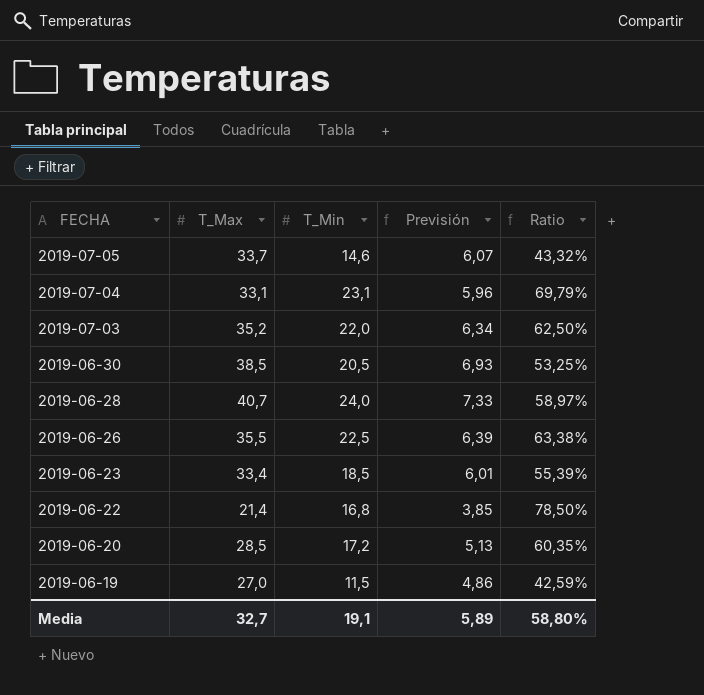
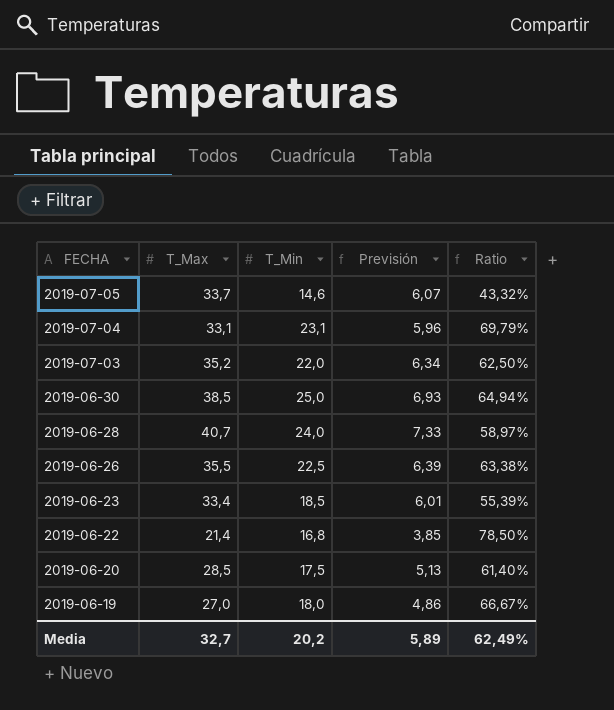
2019-06-30 | T_Min: 20,5 -> 25,0
2019-06-30 | Ratio: 53,25% -> 64,94%
2019-06-20 | T_Min: 17,2 -> 17,5
2019-06-20 | Ratio: 60,35% -> 61,40%
2019-06-19 | T_Min: 11,5 -> 18,0
2019-06-19 | Ratio: 42,59% -> 66,67%
Media | T_Min: 19,1 -> 20,2
Media | Ratio: 58,80% -> 62,49%

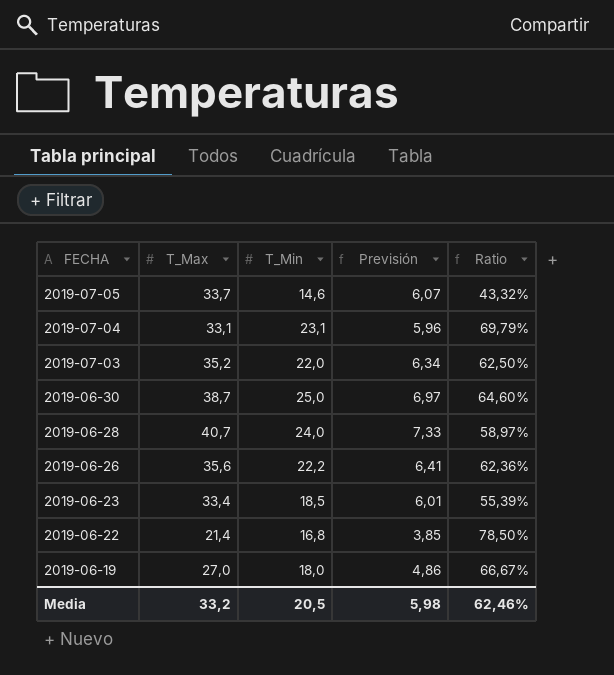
row 2019-06-20: 28,5 | 17,5 | 5,13 | 61,40% -> none
2019-06-30 | T_Max: 38,5 -> 38,7
2019-06-30 | Previsión: 6,93 -> 6,97
2019-06-30 | Ratio: 64,94% -> 64,60%
2019-06-26 | T_Max: 35,5 -> 35,6
2019-06-26 | T_Min: 22,5 -> 22,2
2019-06-26 | Previsión: 6,39 -> 6,41
2019-06-26 | Ratio: 63,38% -> 62,36%
Media | T_Max: 32,7 -> 33,2
Media | T_Min: 20,2 -> 20,5
Media | Previsión: 5,89 -> 5,98
Media | Ratio: 62,49% -> 62,46%

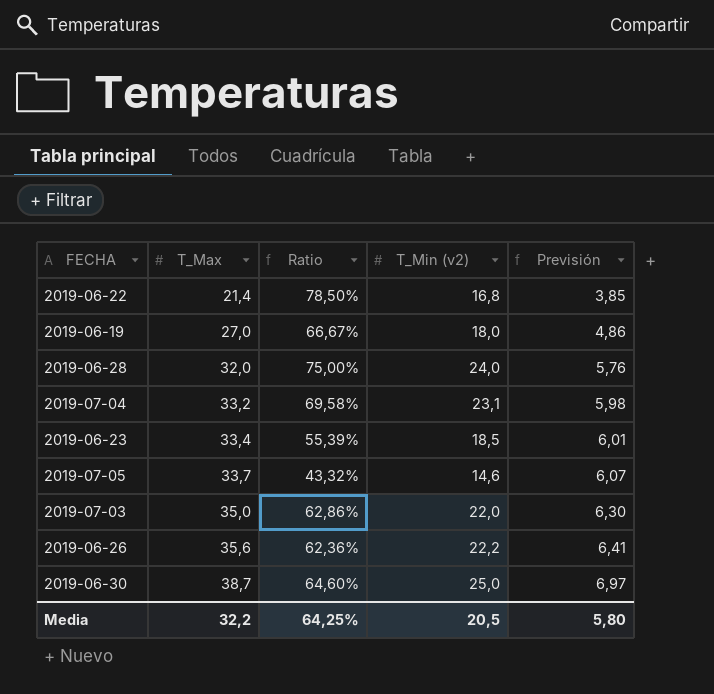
row order: FECHA descending -> T_Max ascending
column Ratio | position: 5 -> 3
column name: T_Min -> T_Min (v2)
2019-06-28 | T_Max: 40,7 -> 32,0
2019-06-28 | Ratio: 58,97% -> 75,00%
2019-06-28 | Previsión: 7,33 -> 5,76
2019-07-04 | T_Max: 33,1 -> 33,2
2019-07-04 | Ratio: 69,79% -> 69,58%
2019-07-04 | Previsión: 5,96 -> 5,98
2019-07-03 | T_Max: 35,2 -> 35,0
2019-07-03 | Ratio: 62,50% -> 62,86%
2019-07-03 | Previsión: 6,34 -> 6,30
Media | T_Max: 33,2 -> 32,2
Media | Ratio: 62,46% -> 64,25%
Media | Previsión: 5,98 -> 5,80

